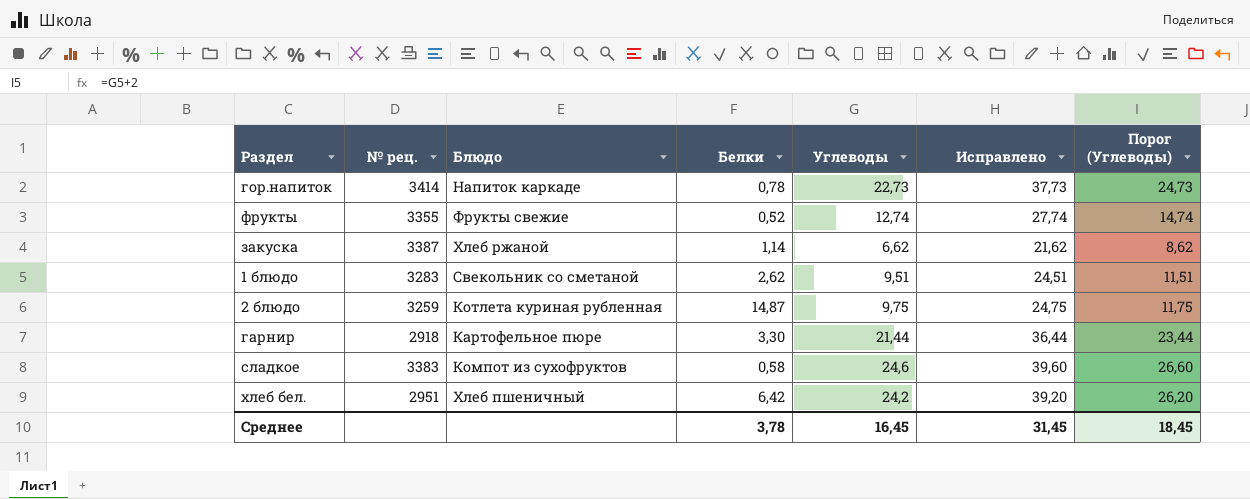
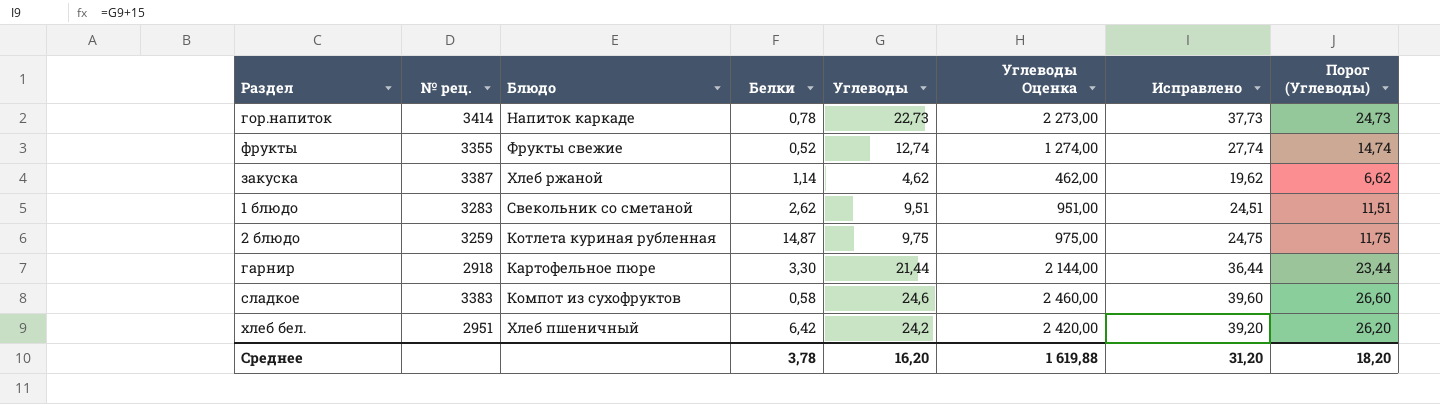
column Углеводы Оценка | formula: none -> [Углеводы] * 100
закуска | Углеводы: 6,62 -> 4,62
закуска | Исправлено: 21,62 -> 19,62
закуска | Порог (Углеводы): 8,62 -> 6,62
Среднее | Углеводы: 16,45 -> 16,20
Среднее | Исправлено: 31,45 -> 31,20
Среднее | Порог (Углеводы): 18,45 -> 18,20

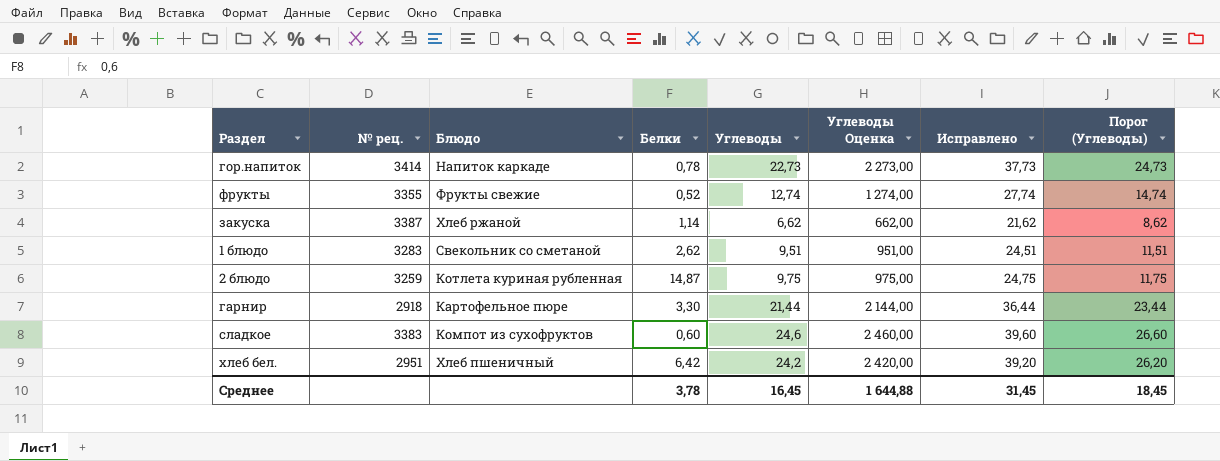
закуска | Углеводы: 4,62 -> 6,62
закуска | Углеводы Оценка: 462,00 -> 662,00
закуска | Исправлено: 19,62 -> 21,62
закуска | Порог (Углеводы): 6,62 -> 8,62
сладкое | Белки: 0,58 -> 0,60
Среднее | Углеводы: 16,20 -> 16,45
Среднее | Углеводы Оценка: 1 619,88 -> 1 644,88
Среднее | Исправлено: 31,20 -> 31,45
Среднее | Порог (Углеводы): 18,20 -> 18,45

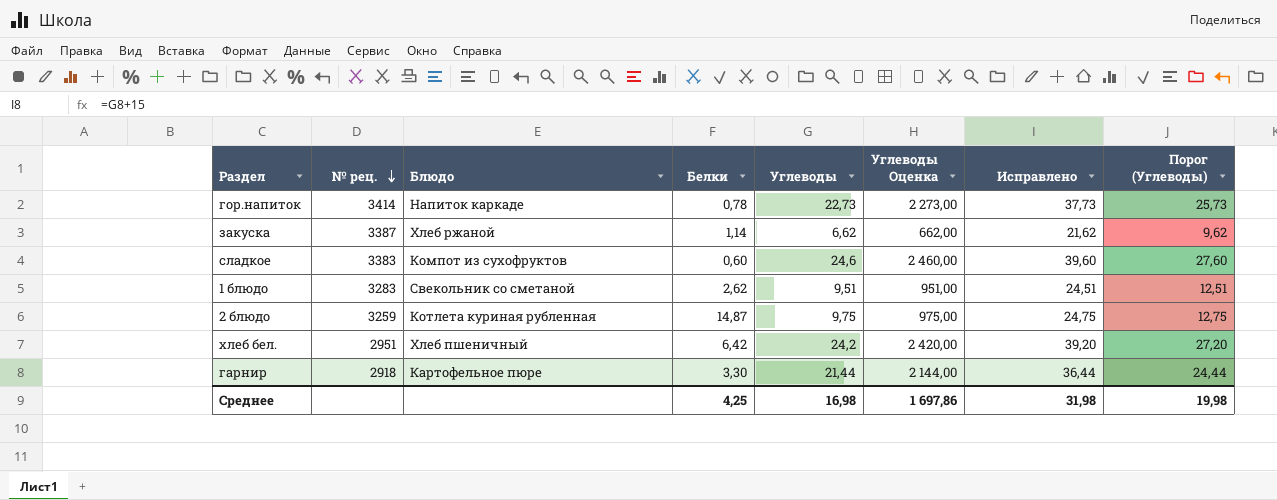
row order: none -> № рец. descending
column Порог (Углеводы) | formula: [Углеводы] + 2 -> [Углеводы] + 3
row фрукты: 3355 | Фрукты свежие | 0,52 | 12,74 | 1 274,00 | 27,74 | 14,74 -> none
Среднее | Белки: 3,78 -> 4,25
Среднее | Углеводы: 16,45 -> 16,98
Среднее | Углеводы Оценка: 1 644,88 -> 1 697,86
Среднее | Исправлено: 31,45 -> 31,98
Среднее | Порог (Углеводы): 18,45 -> 19,98

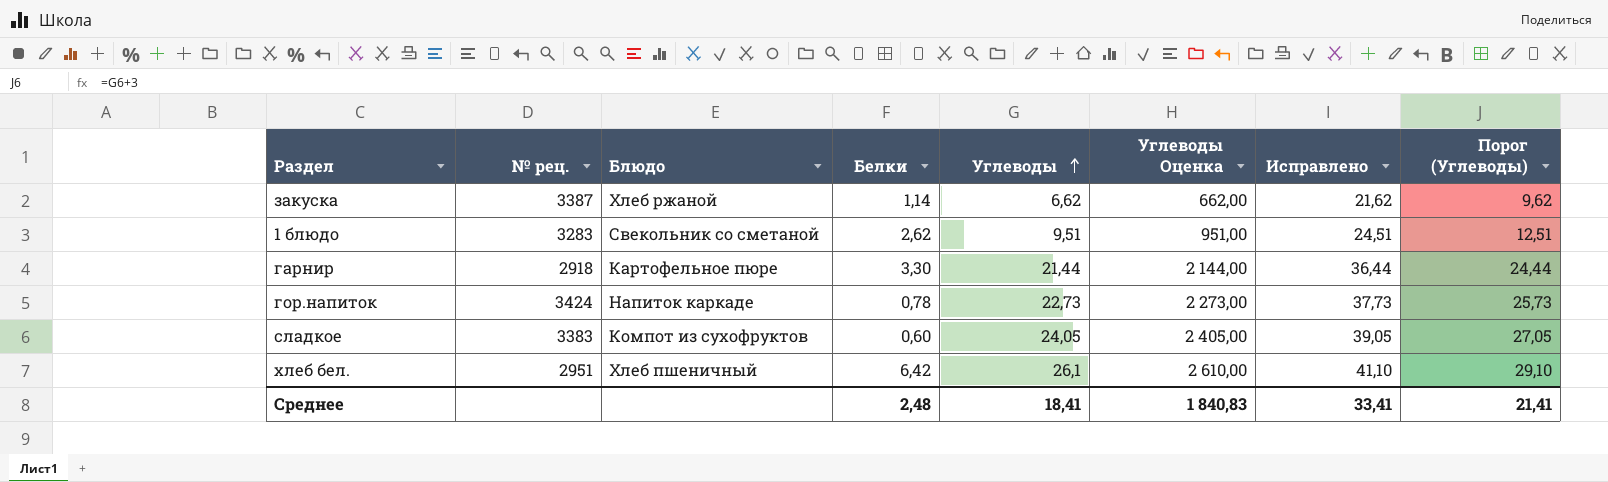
row order: № рец. descending -> Углеводы ascending
row 2 блюдо: 3259 | Котлета куриная рубленная | 14,87 | 9,75 | 975,00 | 24,75 | 12,75 -> none
гор.напиток | № рец.: 3414 -> 3424
сладкое | Углеводы: 24,6 -> 24,05
сладкое | Углеводы Оценка: 2 460,00 -> 2 405,00
сладкое | Исправлено: 39,60 -> 39,05
сладкое | Порог (Углеводы): 27,60 -> 27,05
хлеб бел. | Углеводы: 24,2 -> 26,1
хлеб бел. | Углеводы Оценка: 2 420,00 -> 2 610,00
хлеб бел. | Исправлено: 39,20 -> 41,10
хлеб бел. | Порог (Углеводы): 27,20 -> 29,10
Среднее | Белки: 4,25 -> 2,48
Среднее | Углеводы: 16,98 -> 18,41
Среднее | Углеводы Оценка: 1 697,86 -> 1 840,83
Среднее | Исправлено: 31,98 -> 33,41
Среднее | Порог (Углеводы): 19,98 -> 21,41

